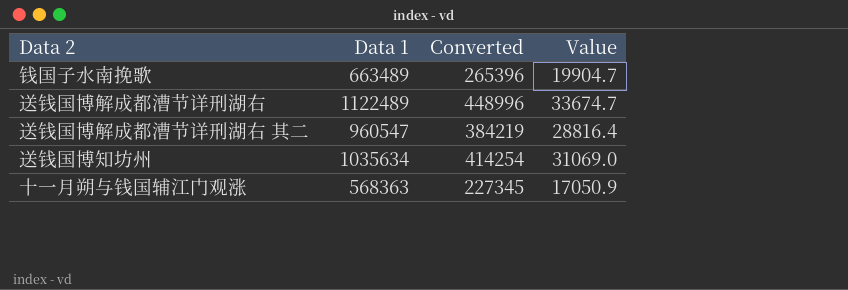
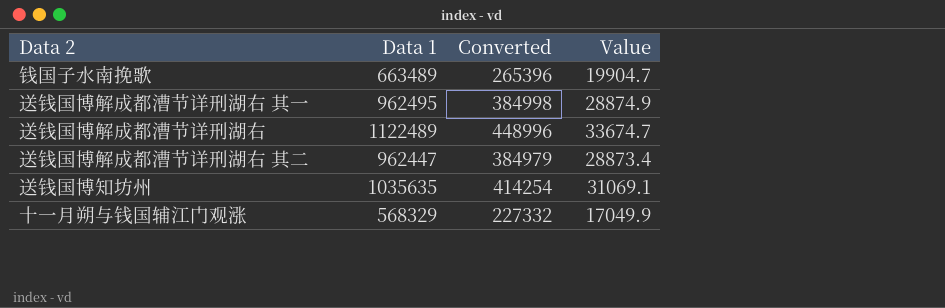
row 送钱国博解成都漕节详刑湖右 其一: none -> 962495 | 384998 | 28874.9
送钱国博解成都漕节详刑湖右 其二 | Data 1: 960547 -> 962447
送钱国博解成都漕节详刑湖右 其二 | Converted: 384219 -> 384979
送钱国博解成都漕节详刑湖右 其二 | Value: 28816.4 -> 28873.4
送钱国博知坊州 | Data 1: 1035634 -> 1035635
送钱国博知坊州 | Value: 31069.0 -> 31069.1
十一月朔与钱国辅江门观涨 | Data 1: 568363 -> 568329
十一月朔与钱国辅江门观涨 | Converted: 227345 -> 227332
十一月朔与钱国辅江门观涨 | Value: 17050.9 -> 17049.9

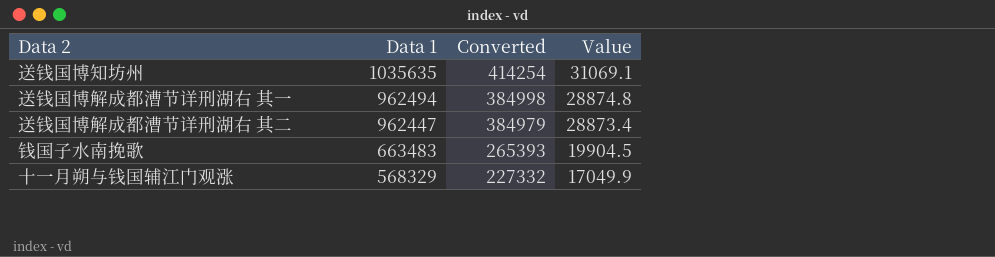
row order: none -> Data 1 descending
row 送钱国博解成都漕节详刑湖右: 1122489 | 448996 | 33674.7 -> none
送钱国博解成都漕节详刑湖右 其一 | Data 1: 962495 -> 962494
送钱国博解成都漕节详刑湖右 其一 | Value: 28874.9 -> 28874.8
钱国子水南挽歌 | Data 1: 663489 -> 663483
钱国子水南挽歌 | Converted: 265396 -> 265393
钱国子水南挽歌 | Value: 19904.7 -> 19904.5

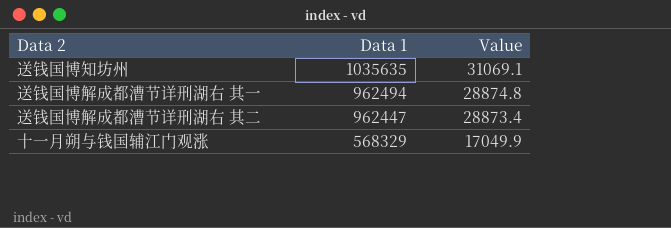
column Converted | formula: [Data 1] * 0.4 -> none
row 钱国子水南挽歌: 663483 | 265393 | 19904.5 -> none

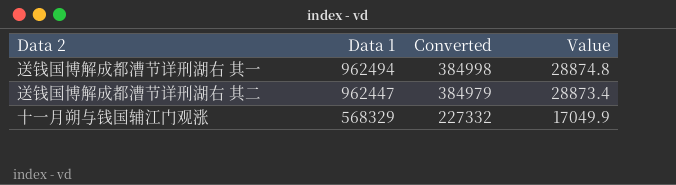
column Converted | formula: none -> [Data 1] * 0.4
row 送钱国博知坊州: 1035635 | 31069.1 -> none

